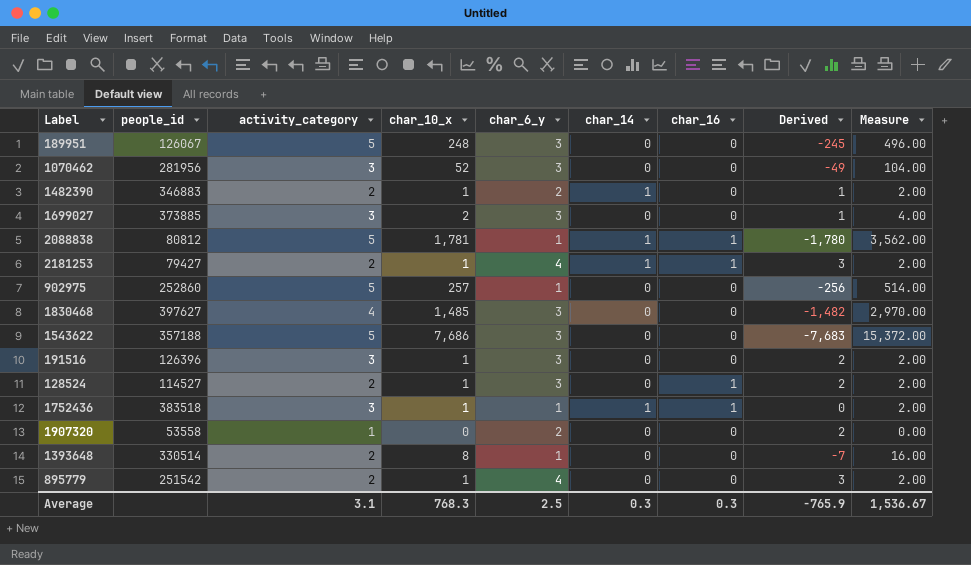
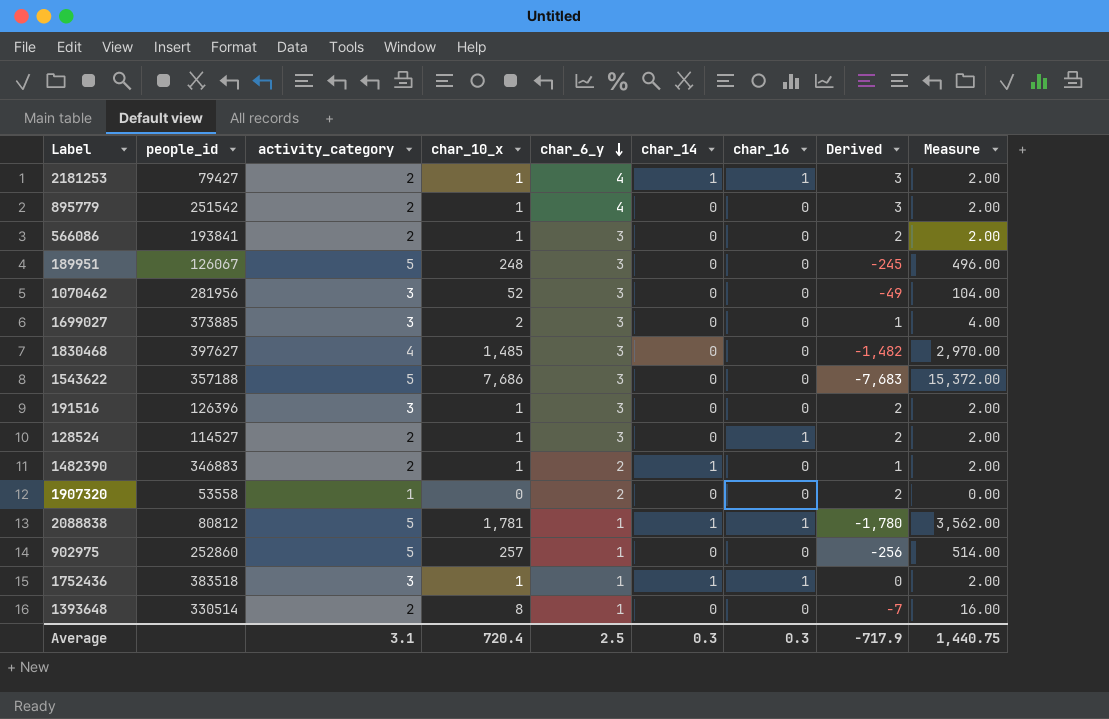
row order: none -> char_6_y descending
row 566086: none -> 193841 | 2 | 1 | 3 | 0 | 0 | 2 | 2.00
Average | char_10_x: 768.3 -> 720.4
Average | Derived: -765.9 -> -717.9
Average | Measure: 1,536.67 -> 1,440.75

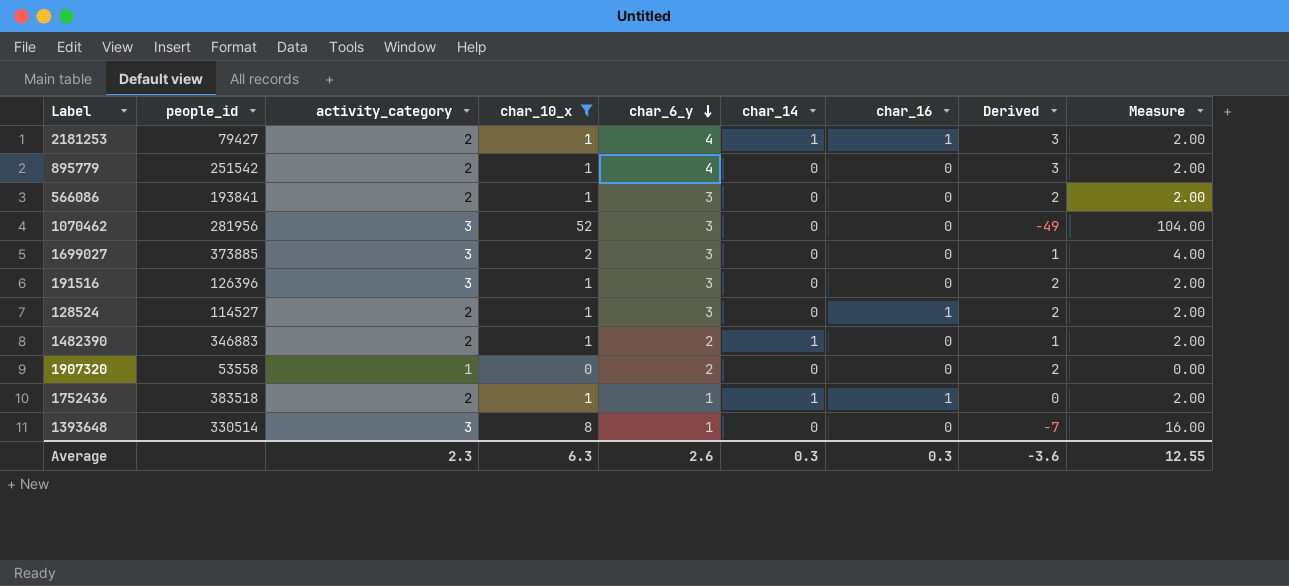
filter: none -> char_10_x <= 52
1752436 | activity_category: 3 -> 2
1393648 | activity_category: 2 -> 3
Average | activity_category: 3.1 -> 2.3
Average | char_10_x: 720.4 -> 6.3
Average | char_6_y: 2.5 -> 2.6
Average | Derived: -717.9 -> -3.6
Average | Measure: 1,440.75 -> 12.55

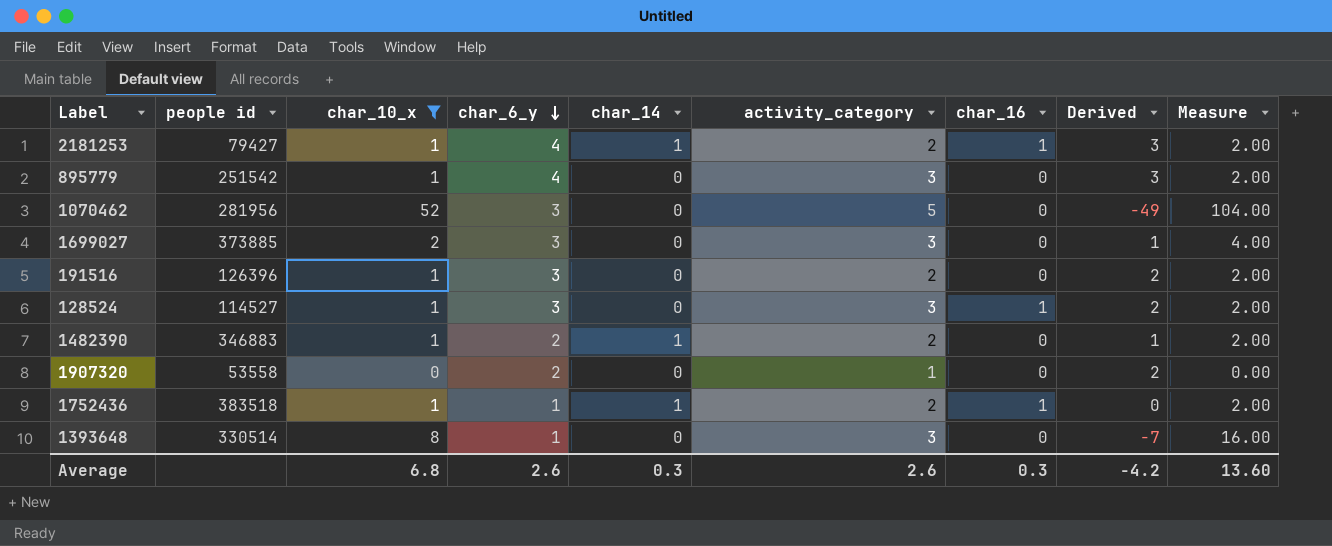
column name: people_id -> people id
column activity_category | position: 3 -> 6
row 566086: 193841 | 2 | 1 | 3 | 0 | 0 | 2 | 2.00 -> none
895779 | activity_category: 2 -> 3
1070462 | activity_category: 3 -> 5
191516 | activity_category: 3 -> 2
128524 | activity_category: 2 -> 3
Average | char_10_x: 6.3 -> 6.8
Average | activity_category: 2.3 -> 2.6
Average | Derived: -3.6 -> -4.2
Average | Measure: 12.55 -> 13.60

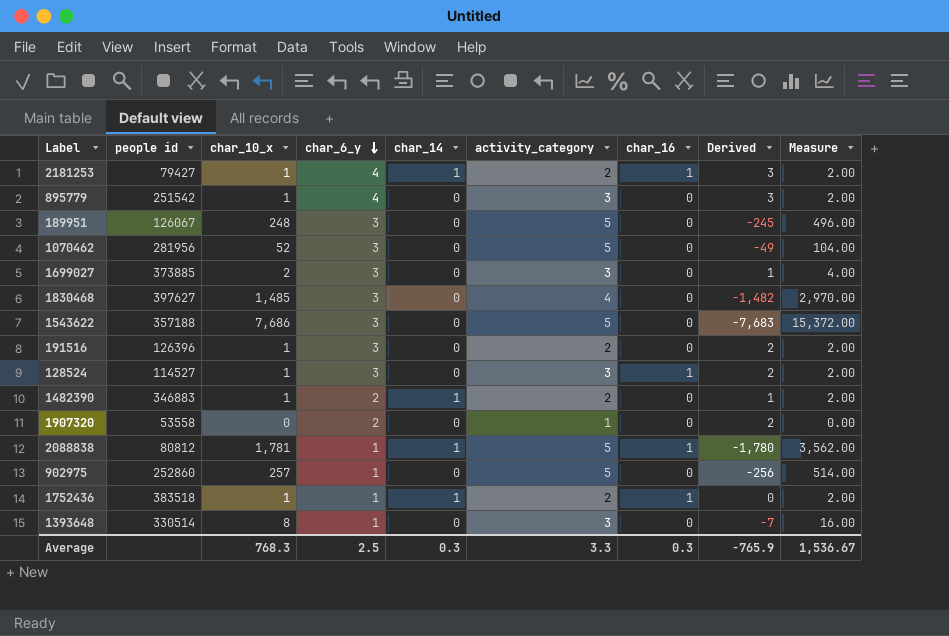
filter: char_10_x <= 52 -> none
Average | char_10_x: 6.8 -> 768.3
Average | char_6_y: 2.6 -> 2.5
Average | activity_category: 2.6 -> 3.3
Average | Derived: -4.2 -> -765.9
Average | Measure: 13.60 -> 1,536.67

